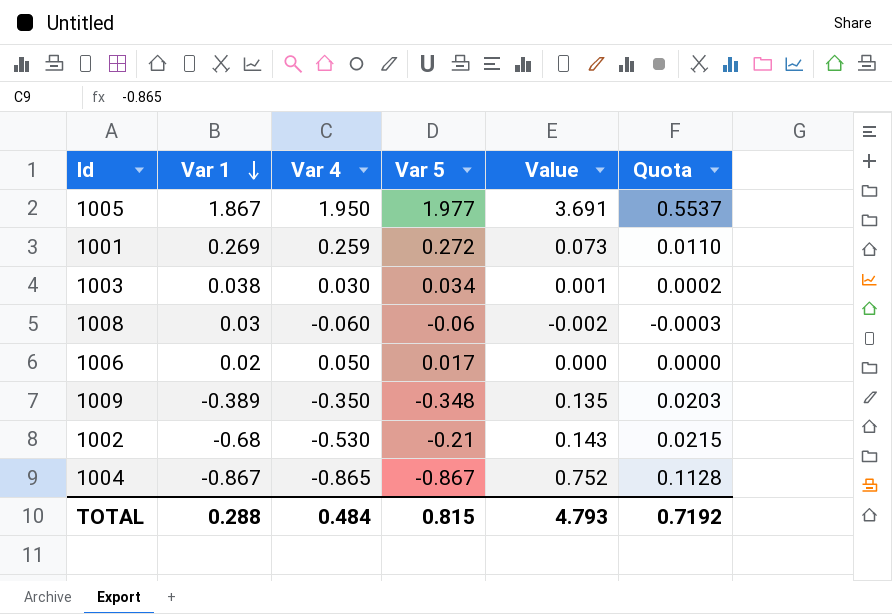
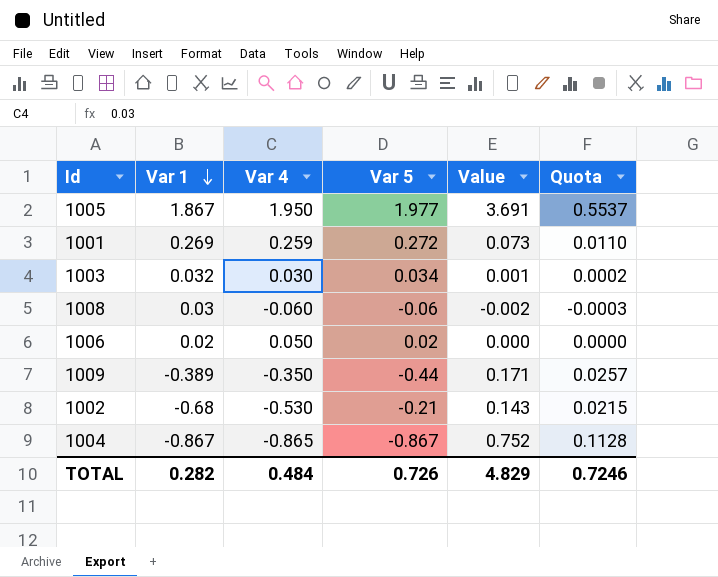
1003 | Var 1: 0.038 -> 0.032
1006 | Var 5: 0.017 -> 0.02
1009 | Var 5: -0.348 -> -0.44
1009 | Value: 0.135 -> 0.171
1009 | Quota: 0.0203 -> 0.0257
TOTAL | Var 1: 0.288 -> 0.282
TOTAL | Var 5: 0.815 -> 0.726
TOTAL | Value: 4.793 -> 4.829
TOTAL | Quota: 0.7192 -> 0.7246

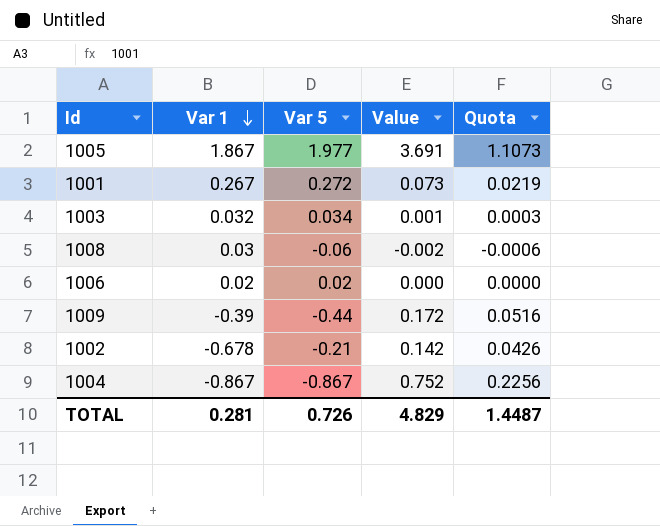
column Var 4 | position: 3 -> none
column Quota | formula: [Value] * 0.15 -> [Value] * 0.3
1001 | Var 1: 0.269 -> 0.267
1009 | Var 1: -0.389 -> -0.39
1009 | Value: 0.171 -> 0.172
1002 | Var 1: -0.68 -> -0.678
1002 | Value: 0.143 -> 0.142
TOTAL | Var 1: 0.282 -> 0.281
TOTAL | Quota: 0.7246 -> 1.4487

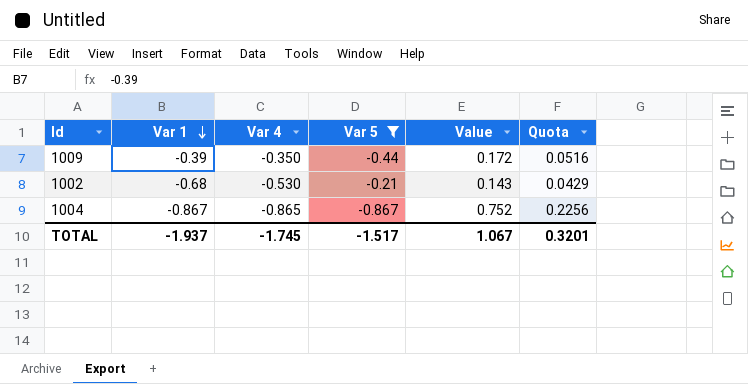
filter: none -> Var 5 <= -0.21
column Var 4 | position: none -> 3
1002 | Var 1: -0.678 -> -0.68
1002 | Value: 0.142 -> 0.143
1002 | Quota: 0.0426 -> 0.0429
TOTAL | Var 1: 0.281 -> -1.937
TOTAL | Var 5: 0.726 -> -1.517
TOTAL | Value: 4.829 -> 1.067
TOTAL | Quota: 1.4487 -> 0.3201

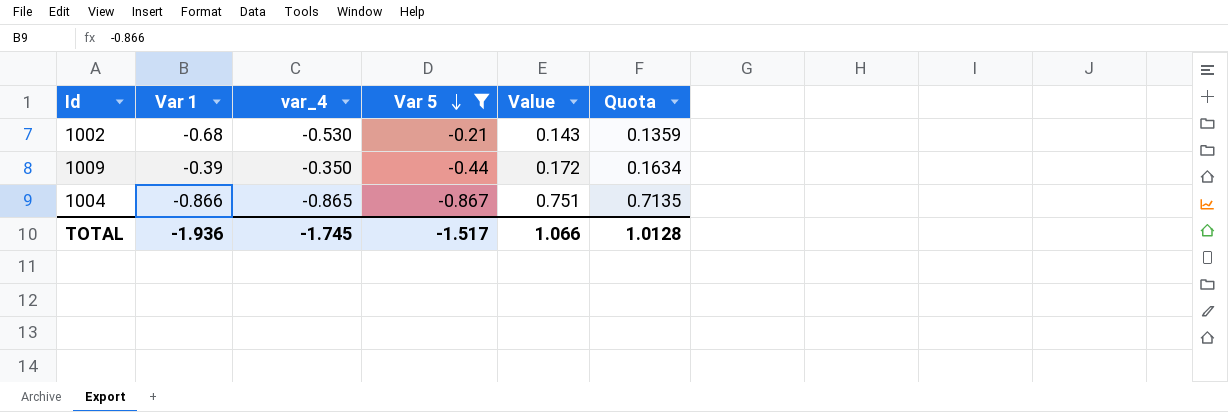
row order: Var 1 descending -> Var 5 descending
column name: Var 4 -> var_4
column Quota | formula: [Value] * 0.3 -> [Value] * 0.95
1004 | Var 1: -0.867 -> -0.866
1004 | Value: 0.752 -> 0.751
TOTAL | Var 1: -1.937 -> -1.936
TOTAL | Value: 1.067 -> 1.066
TOTAL | Quota: 0.3201 -> 1.0128

